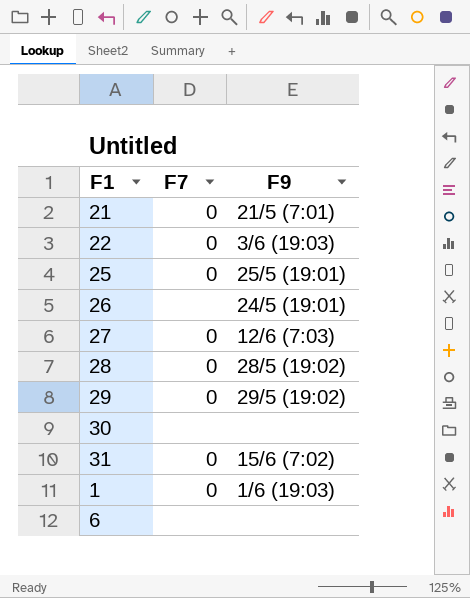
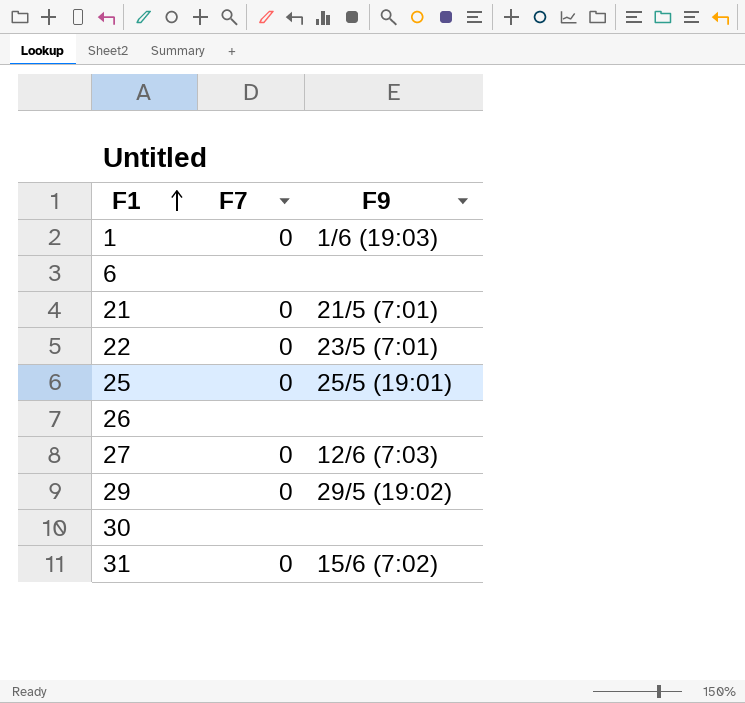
row order: none -> F1 ascending
row 28: 0 | 28/5 (19:02) -> none
22 | F9: 3/6 (19:03) -> 23/5 (7:01)
26 | F9: 24/5 (19:01) -> none

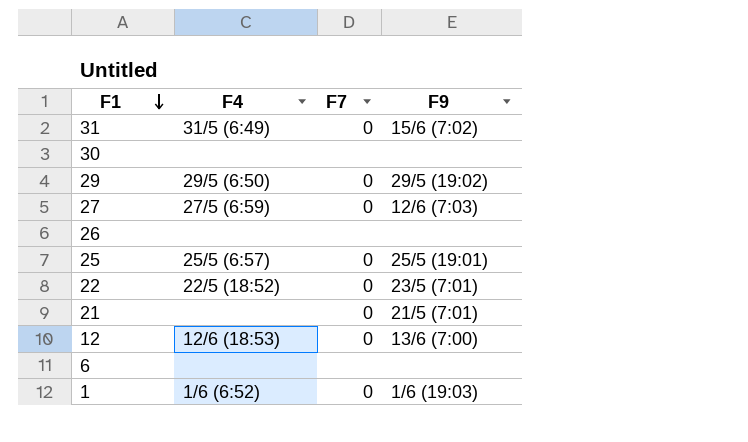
row order: F1 ascending -> F1 descending
column F4 | position: none -> 2
row 12: none -> 12/6 (18:53) | 0 | 13/6 (7:00)

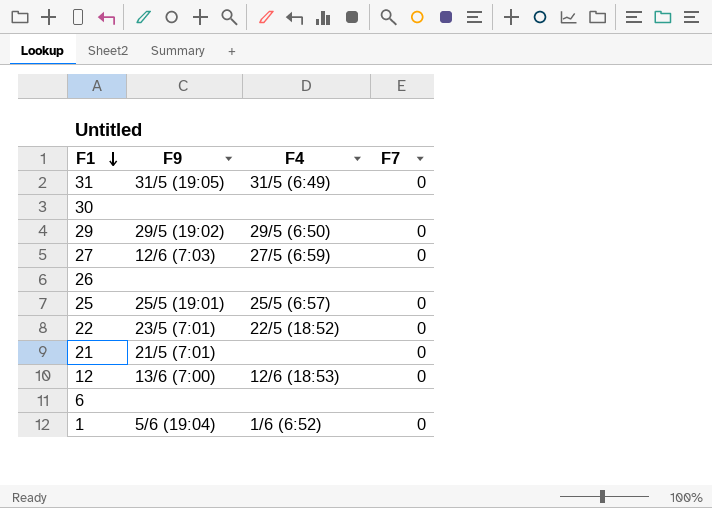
column F9 | position: 4 -> 2
31 | F9: 15/6 (7:02) -> 31/5 (19:05)
1 | F9: 1/6 (19:03) -> 5/6 (19:04)

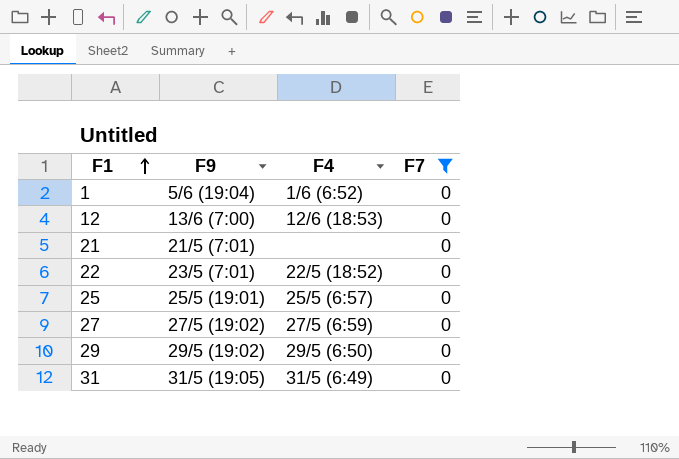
filter: none -> F7 = 0
row order: F1 descending -> F1 ascending
27 | F9: 12/6 (7:03) -> 27/5 (19:02)

